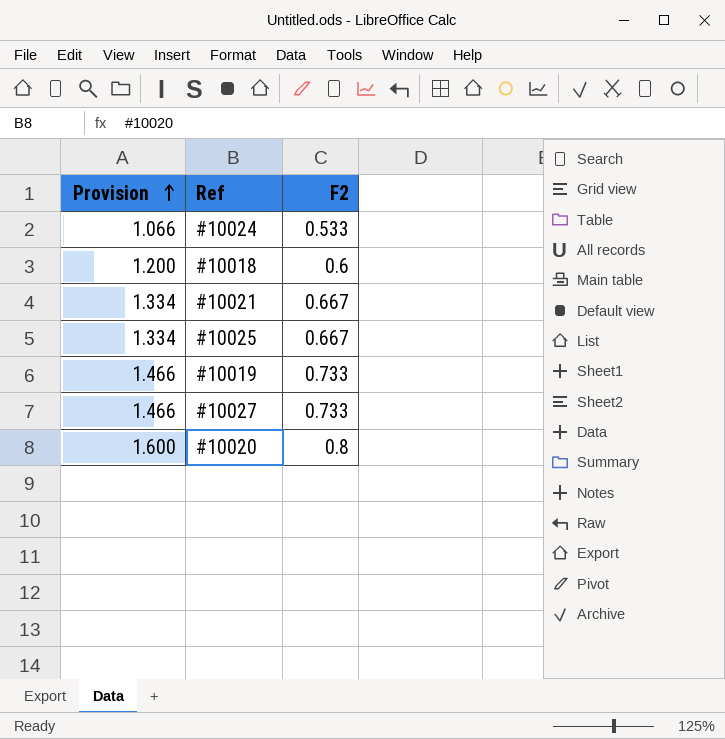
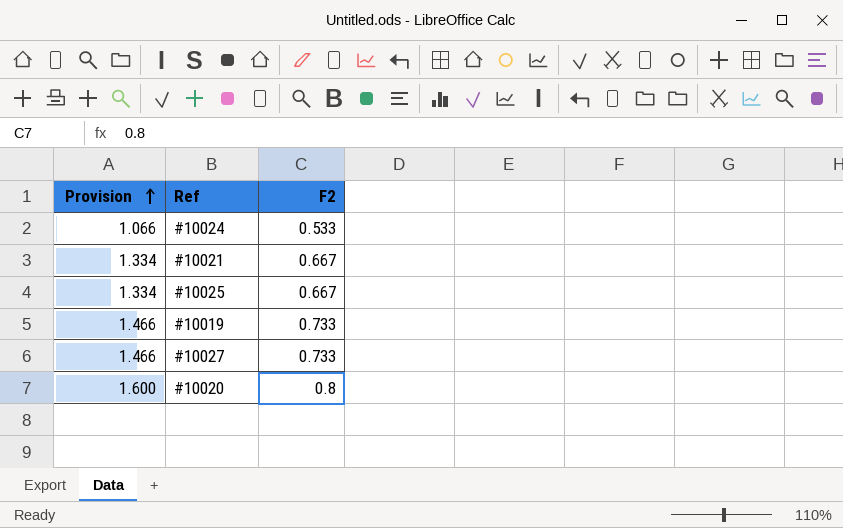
row #10018: 1.200 | 0.6 -> none

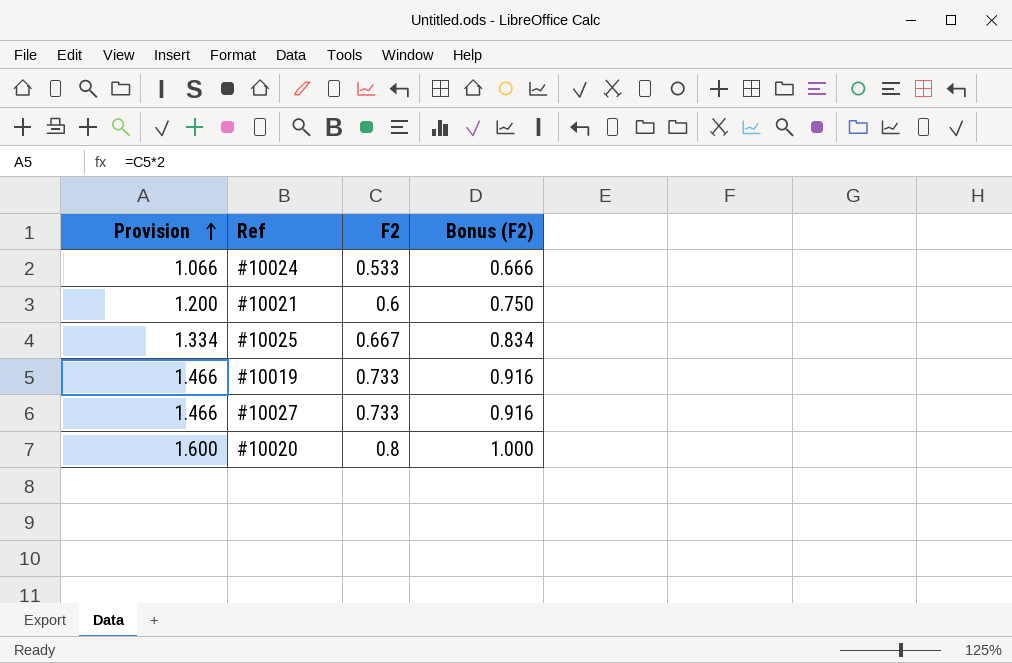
column Bonus (F2) | formula: none -> [F2] * 1.25
#10021 | Provision: 1.334 -> 1.200
#10021 | F2: 0.667 -> 0.6

